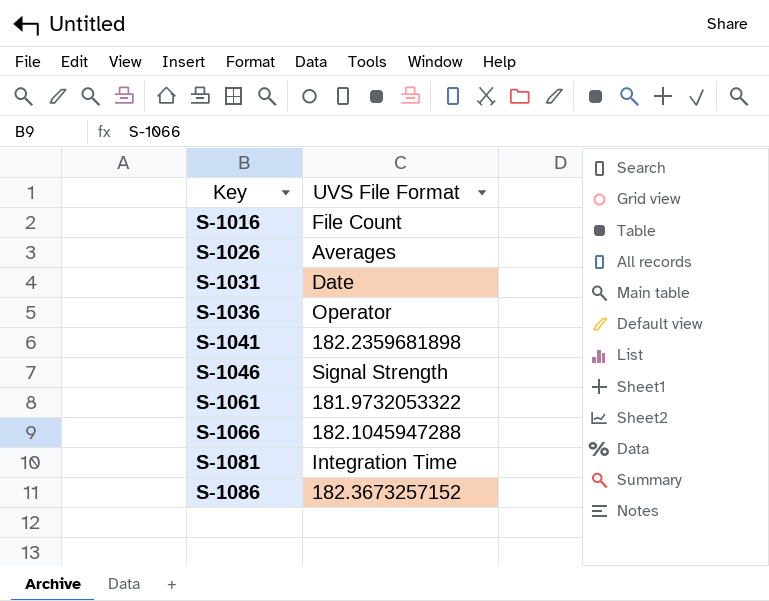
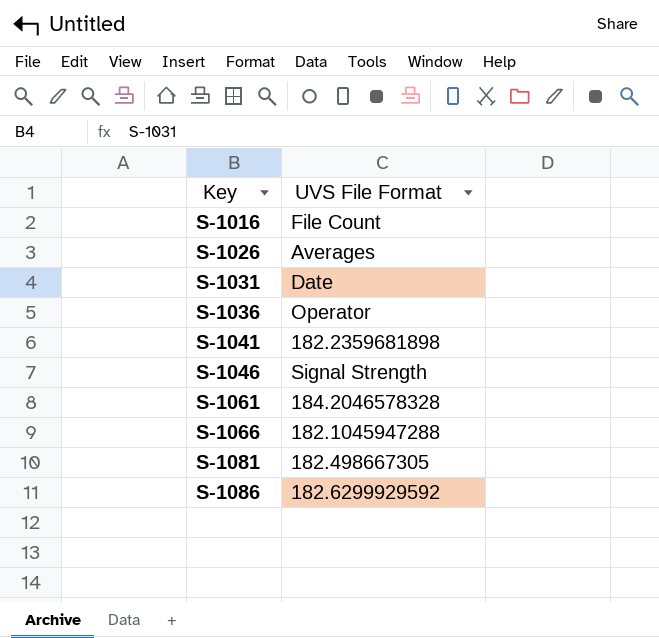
S-1061 | UVS File Format: 181.9732053322 -> 184.2046578328
S-1081 | UVS File Format: Integration Time -> 182.498667305
S-1086 | UVS File Format: 182.3673257152 -> 182.6299929592

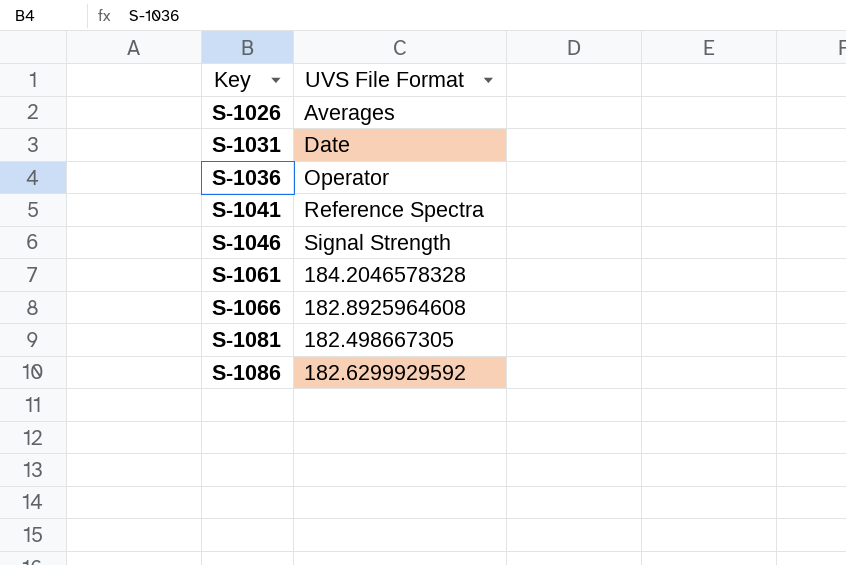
row S-1016: File Count -> none
S-1041 | UVS File Format: 182.2359681898 -> Reference Spectra
S-1066 | UVS File Format: 182.1045947288 -> 182.8925964608

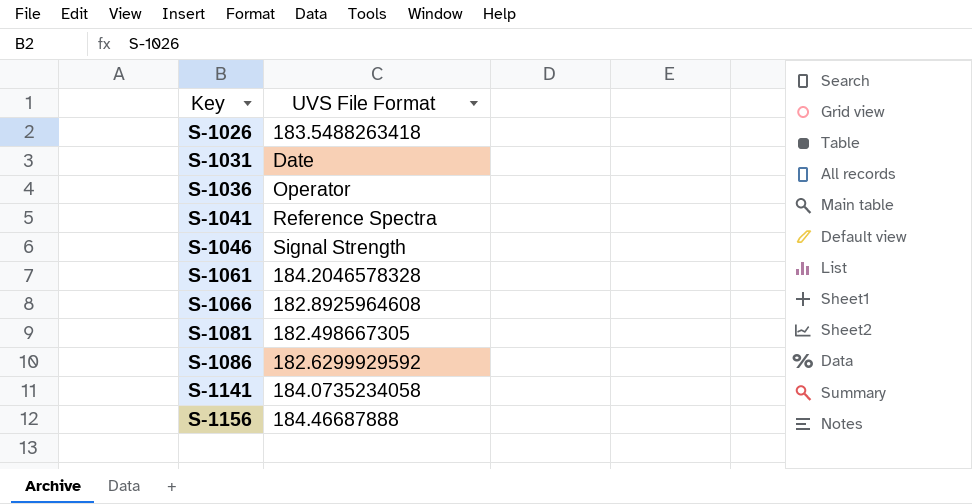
S-1026 | UVS File Format: Averages -> 183.5488263418
row S-1141: none -> 184.0735234058
row S-1156: none -> 184.46687888

